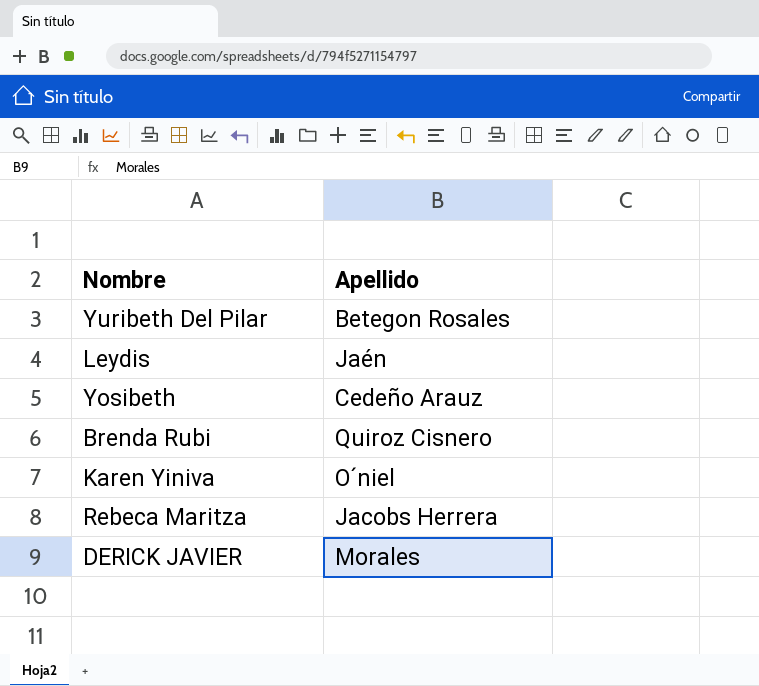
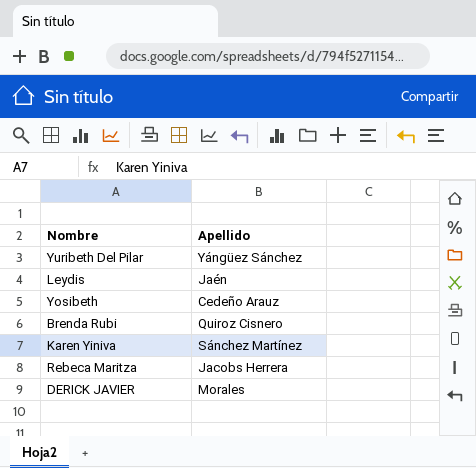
Yuribeth Del Pilar | Apellido: Betegon Rosales -> Yángüez Sánchez
Karen Yiniva | Apellido: O´niel -> Sánchez Martínez

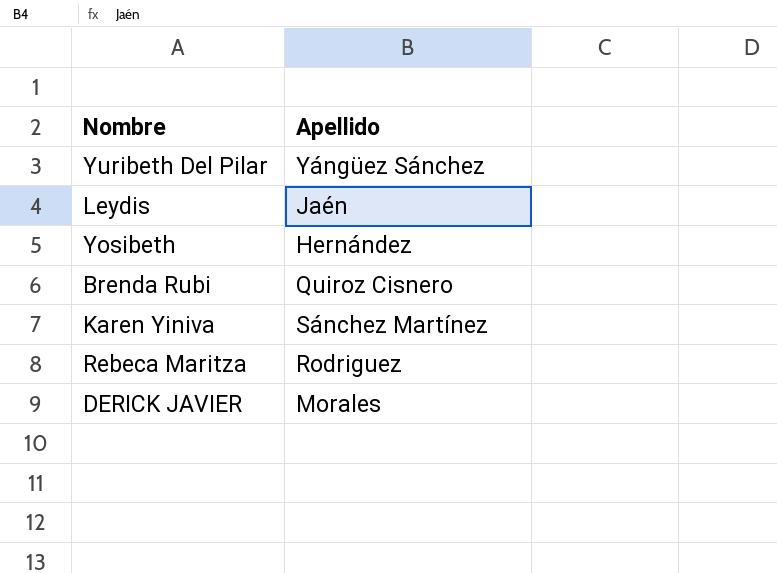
Yosibeth | Apellido: Cedeño Arauz -> Hernández
Rebeca Maritza | Apellido: Jacobs Herrera -> Rodriguez

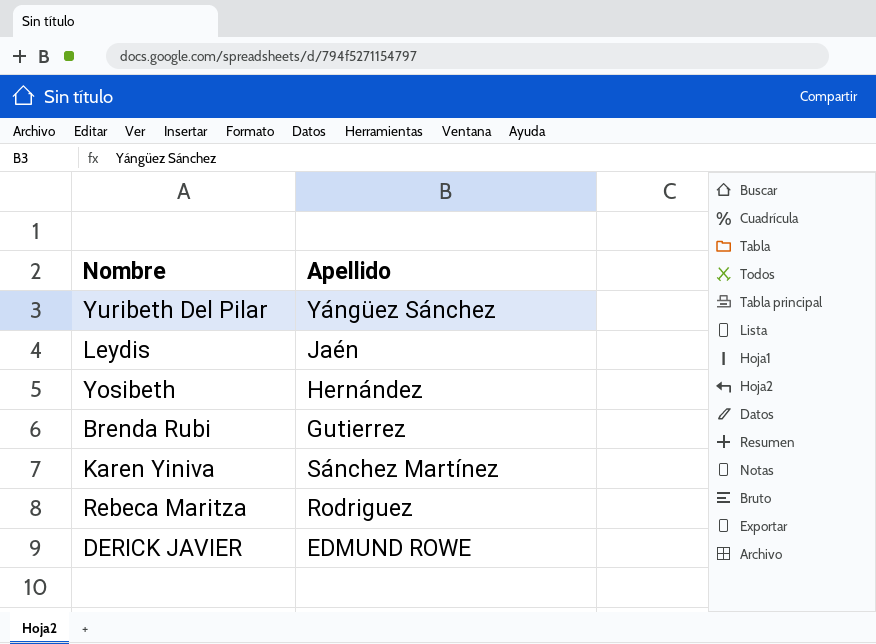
Brenda Rubi | Apellido: Quiroz Cisnero -> Gutierrez
DERICK JAVIER | Apellido: Morales -> EDMUND ROWE

